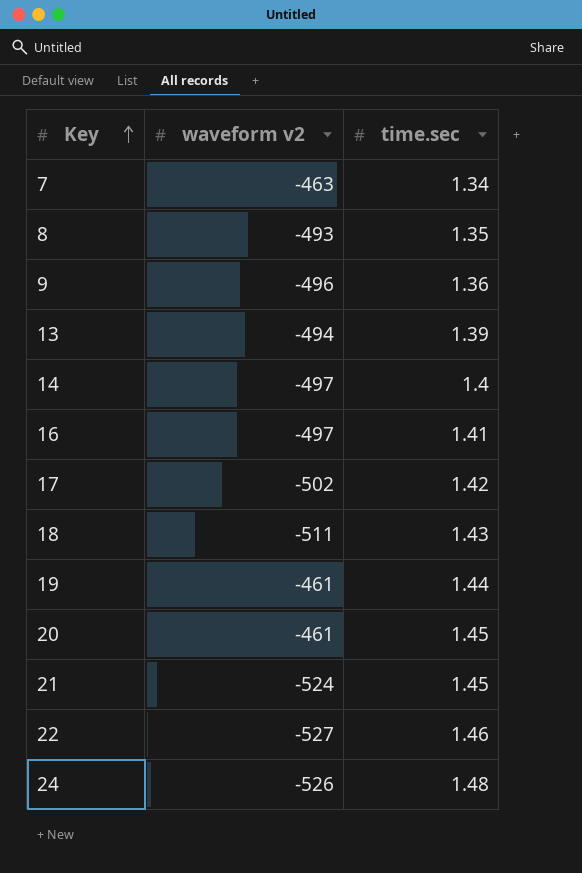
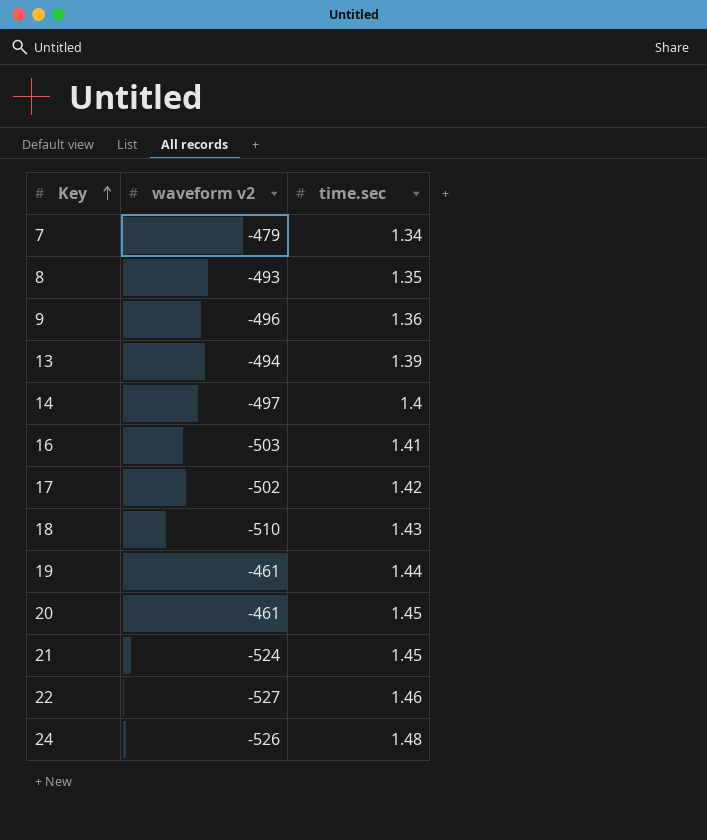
7 | waveform v2: -463 -> -479
16 | waveform v2: -497 -> -503
18 | waveform v2: -511 -> -510

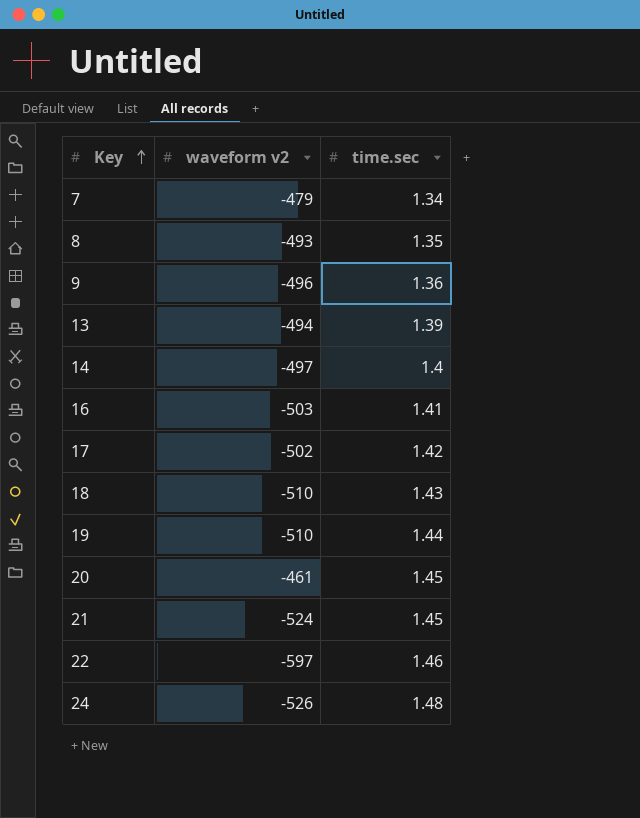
19 | waveform v2: -461 -> -510
22 | waveform v2: -527 -> -597

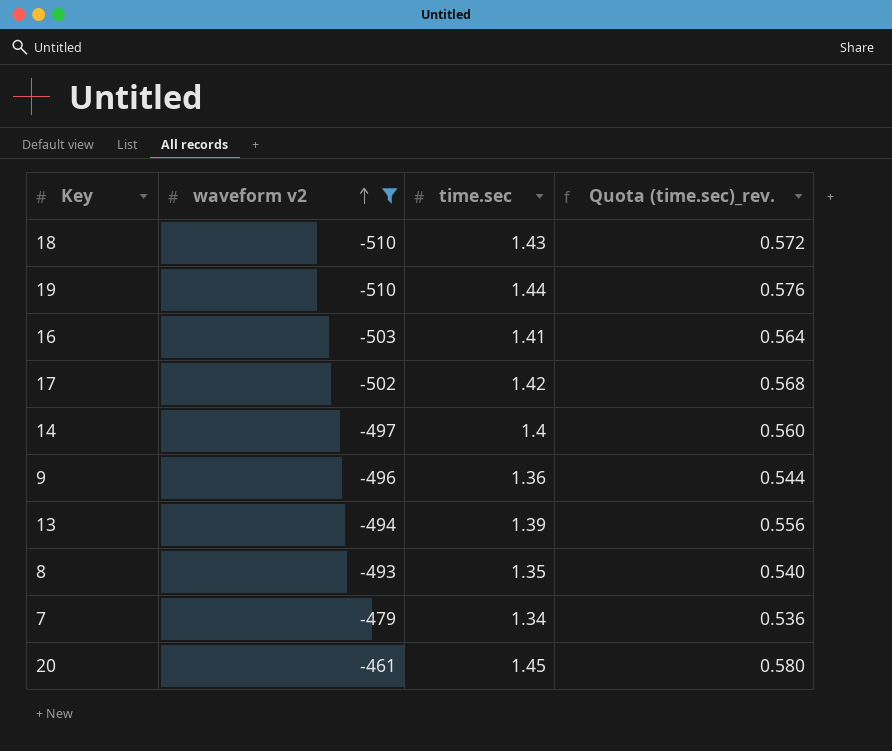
filter: none -> waveform v2 >= -510
row order: Key ascending -> waveform v2 ascending
column Quota (time.sec)_rev. | formula: none -> [time.sec] * 0.4

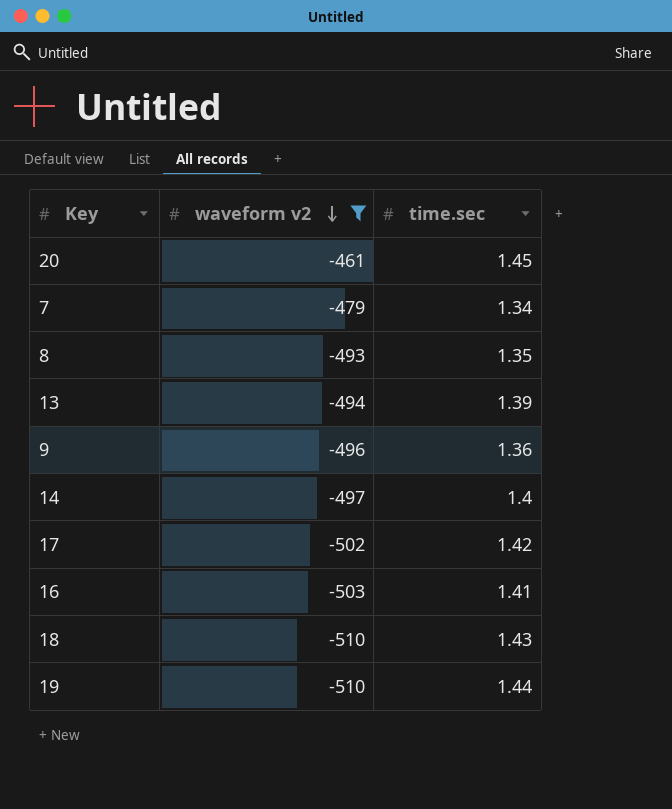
row order: waveform v2 ascending -> waveform v2 descending
column Quota (time.sec)_rev. | formula: [time.sec] * 0.4 -> none

